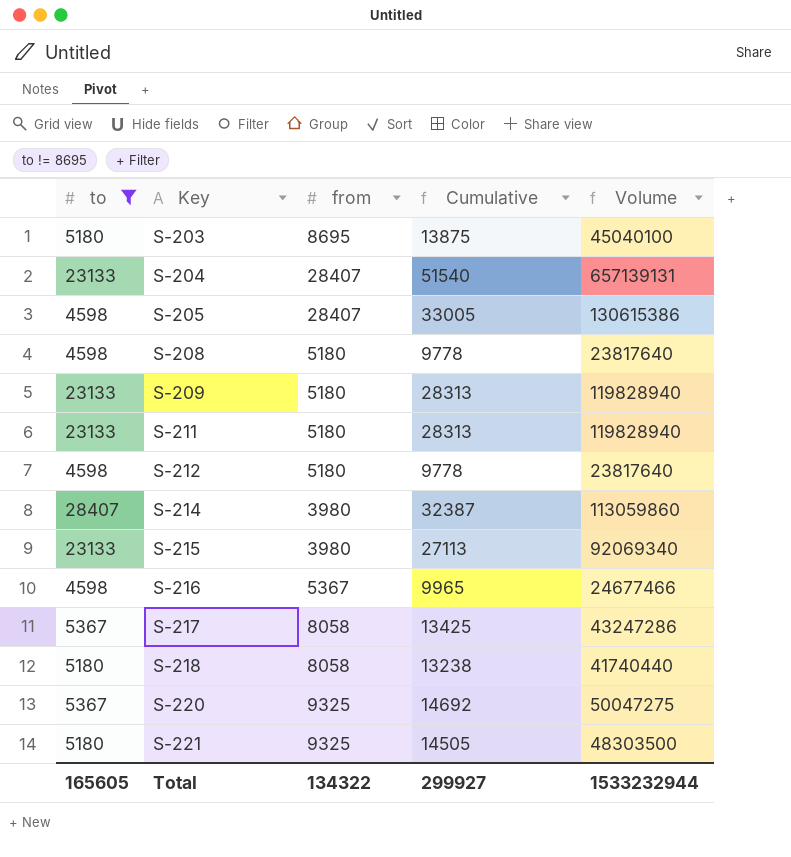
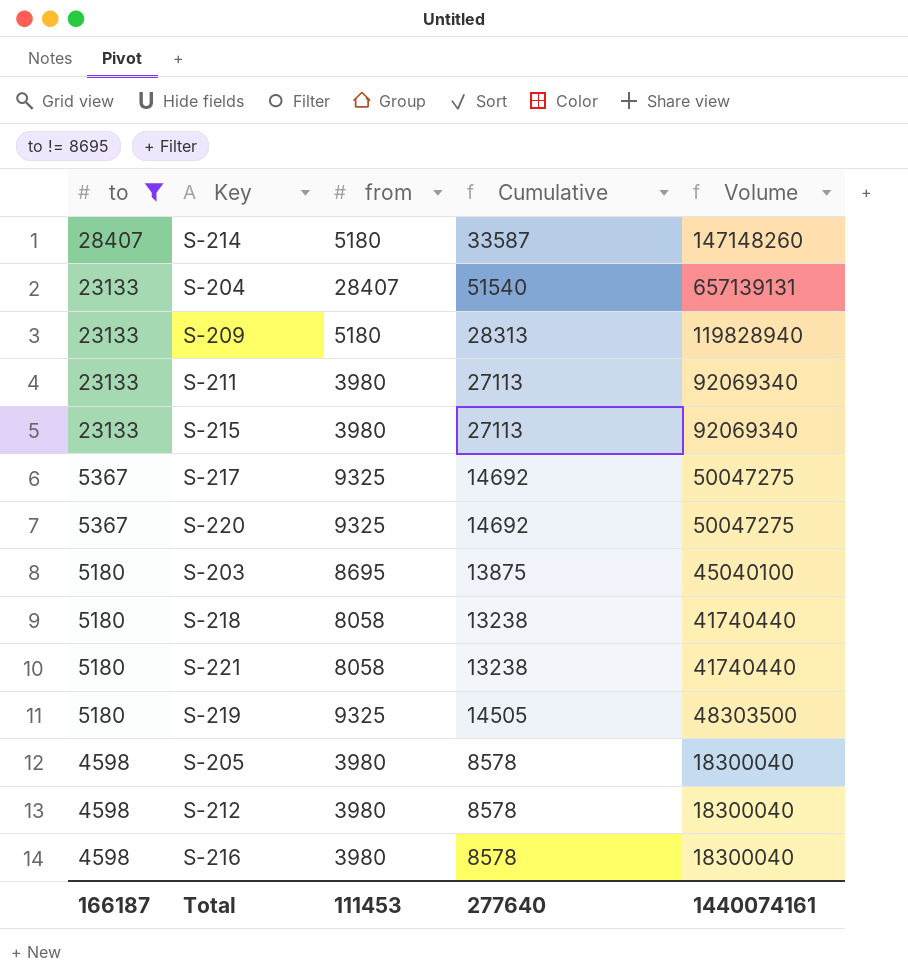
row order: Key ascending -> to descending
row S-208: 4598 | 5180 | 9778 | 23817640 -> none
S-214 | from: 3980 -> 5180
S-214 | Cumulative: 32387 -> 33587
S-214 | Volume: 113059860 -> 147148260
S-211 | from: 5180 -> 3980
S-211 | Cumulative: 28313 -> 27113
S-211 | Volume: 119828940 -> 92069340
S-217 | from: 8058 -> 9325
S-217 | Cumulative: 13425 -> 14692
S-217 | Volume: 43247286 -> 50047275
S-221 | from: 9325 -> 8058
S-221 | Cumulative: 14505 -> 13238
S-221 | Volume: 48303500 -> 41740440
row S-219: none -> 5180 | 9325 | 14505 | 48303500
S-205 | from: 28407 -> 3980
S-205 | Cumulative: 33005 -> 8578
S-205 | Volume: 130615386 -> 18300040
S-212 | from: 5180 -> 3980
S-212 | Cumulative: 9778 -> 8578
S-212 | Volume: 23817640 -> 18300040
S-216 | from: 5367 -> 3980
S-216 | Cumulative: 9965 -> 8578
S-216 | Volume: 24677466 -> 18300040
Total | to: 165605 -> 166187
Total | from: 134322 -> 111453
Total | Cumulative: 299927 -> 277640
Total | Volume: 1533232944 -> 1440074161

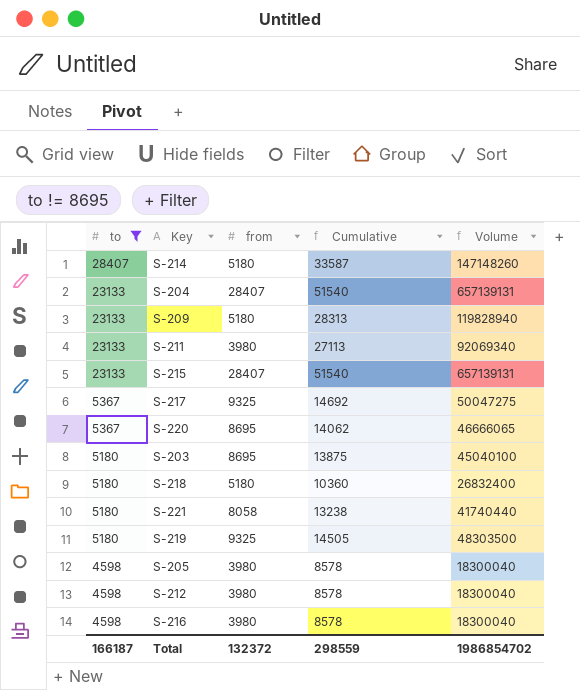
S-215 | from: 3980 -> 28407
S-215 | Cumulative: 27113 -> 51540
S-215 | Volume: 92069340 -> 657139131
S-220 | from: 9325 -> 8695
S-220 | Cumulative: 14692 -> 14062
S-220 | Volume: 50047275 -> 46666065
S-218 | from: 8058 -> 5180
S-218 | Cumulative: 13238 -> 10360
S-218 | Volume: 41740440 -> 26832400
Total | from: 111453 -> 132372
Total | Cumulative: 277640 -> 298559
Total | Volume: 1440074161 -> 1986854702

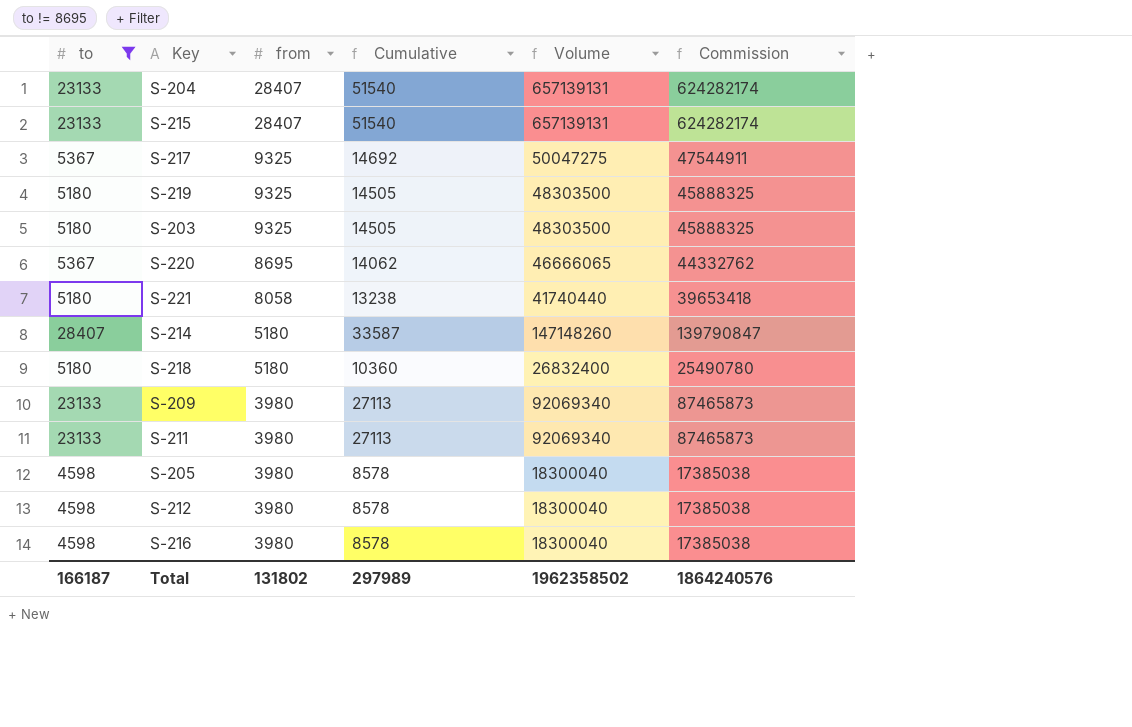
row order: to descending -> from descending
column Commission | formula: none -> [Volume] * 0.95
S-203 | from: 8695 -> 9325
S-203 | Cumulative: 13875 -> 14505
S-203 | Volume: 45040100 -> 48303500
S-209 | from: 5180 -> 3980
S-209 | Cumulative: 28313 -> 27113
S-209 | Volume: 119828940 -> 92069340
Total | from: 132372 -> 131802
Total | Cumulative: 298559 -> 297989
Total | Volume: 1986854702 -> 1962358502

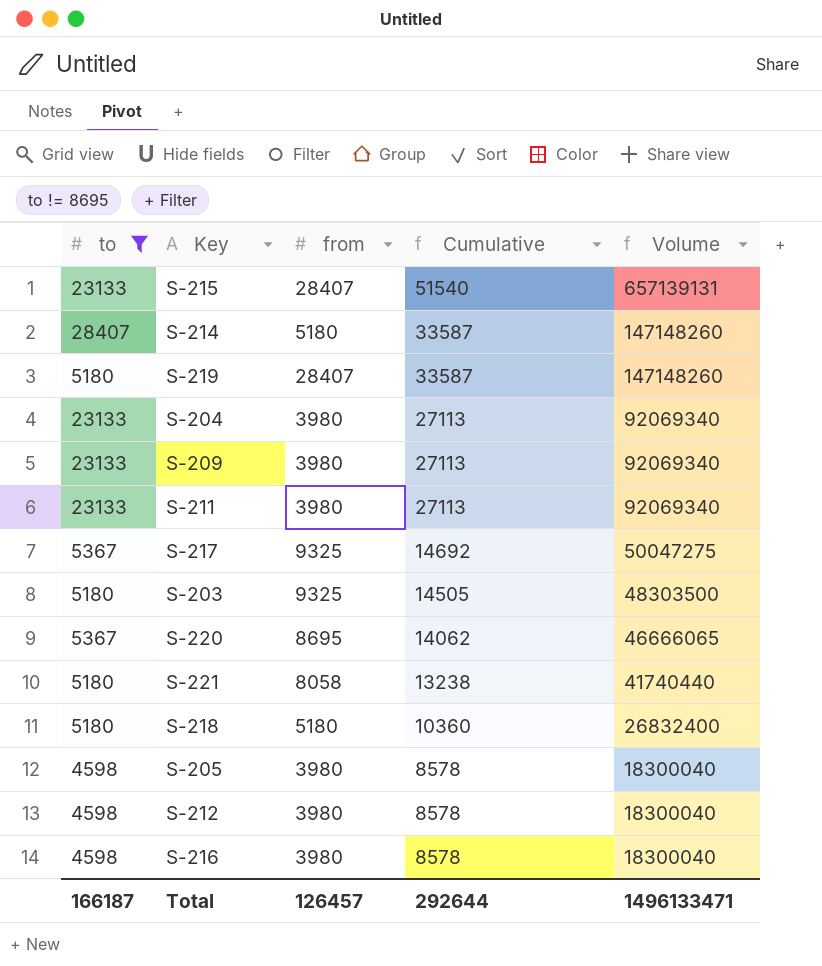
row order: from descending -> Cumulative descending
column Commission | formula: [Volume] * 0.95 -> none
S-219 | from: 9325 -> 28407
S-219 | Cumulative: 14505 -> 33587
S-219 | Volume: 48303500 -> 147148260
S-204 | from: 28407 -> 3980
S-204 | Cumulative: 51540 -> 27113
S-204 | Volume: 657139131 -> 92069340
Total | from: 131802 -> 126457
Total | Cumulative: 297989 -> 292644
Total | Volume: 1962358502 -> 1496133471

